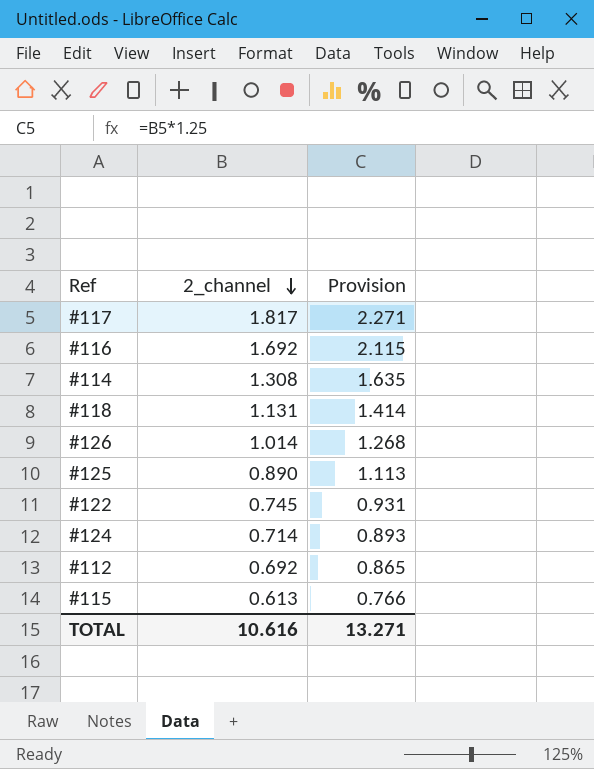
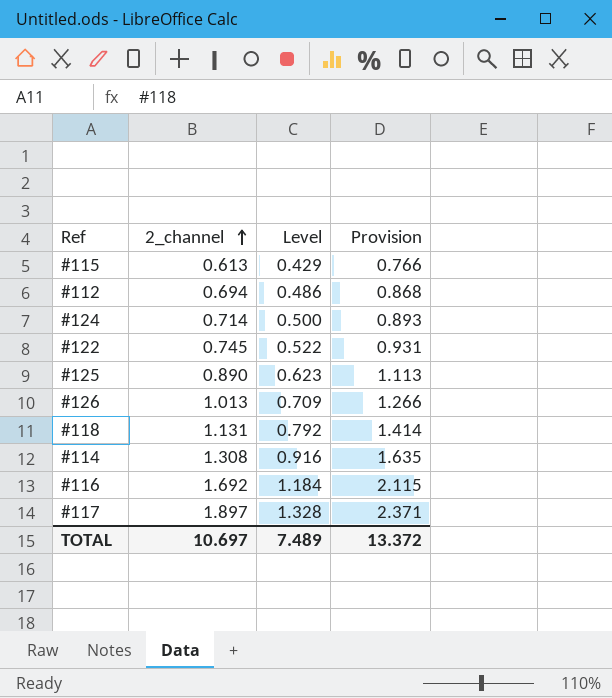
row order: 2_channel descending -> 2_channel ascending
column Level | formula: none -> [2_channel] * 0.7
#112 | 2_channel: 0.692 -> 0.694
#112 | Provision: 0.865 -> 0.868
#126 | 2_channel: 1.014 -> 1.013
#126 | Provision: 1.268 -> 1.266
#117 | 2_channel: 1.817 -> 1.897
#117 | Provision: 2.271 -> 2.371
TOTAL | 2_channel: 10.616 -> 10.697
TOTAL | Provision: 13.271 -> 13.372

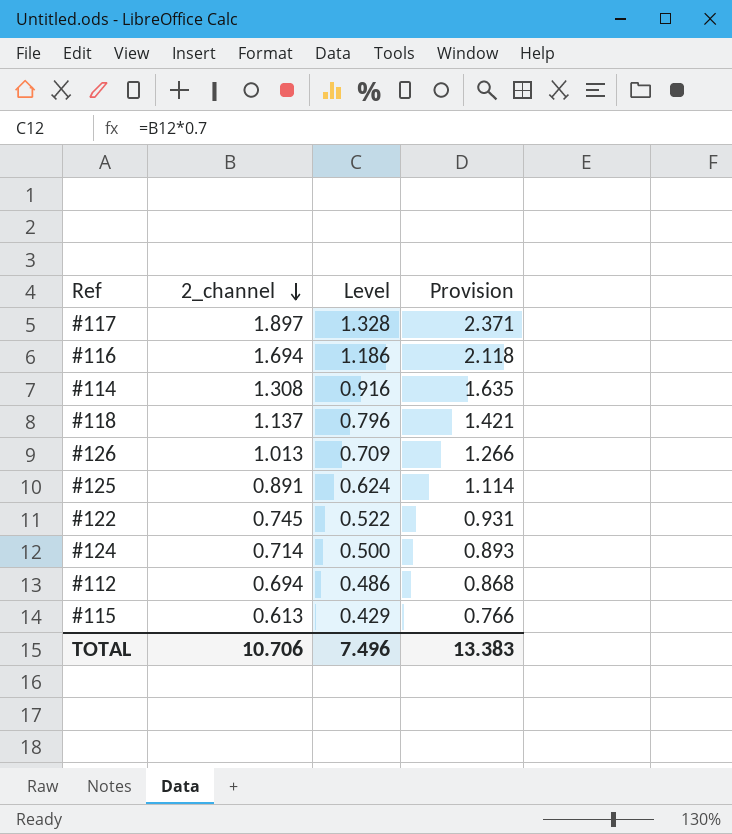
row order: 2_channel ascending -> 2_channel descending
#116 | 2_channel: 1.692 -> 1.694
#116 | Level: 1.184 -> 1.186
#116 | Provision: 2.115 -> 2.118
#118 | 2_channel: 1.131 -> 1.137
#118 | Level: 0.792 -> 0.796
#118 | Provision: 1.414 -> 1.421
#125 | 2_channel: 0.890 -> 0.891
#125 | Level: 0.623 -> 0.624
#125 | Provision: 1.113 -> 1.114
TOTAL | 2_channel: 10.697 -> 10.706
TOTAL | Level: 7.489 -> 7.496
TOTAL | Provision: 13.372 -> 13.383

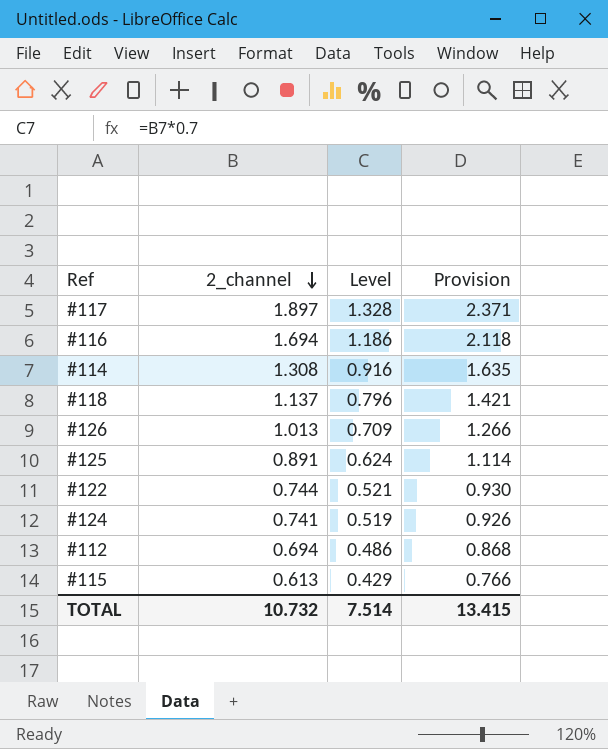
#122 | 2_channel: 0.745 -> 0.744
#122 | Level: 0.522 -> 0.521
#122 | Provision: 0.931 -> 0.930
#124 | 2_channel: 0.714 -> 0.741
#124 | Level: 0.500 -> 0.519
#124 | Provision: 0.893 -> 0.926
TOTAL | 2_channel: 10.706 -> 10.732
TOTAL | Level: 7.496 -> 7.514
TOTAL | Provision: 13.383 -> 13.415

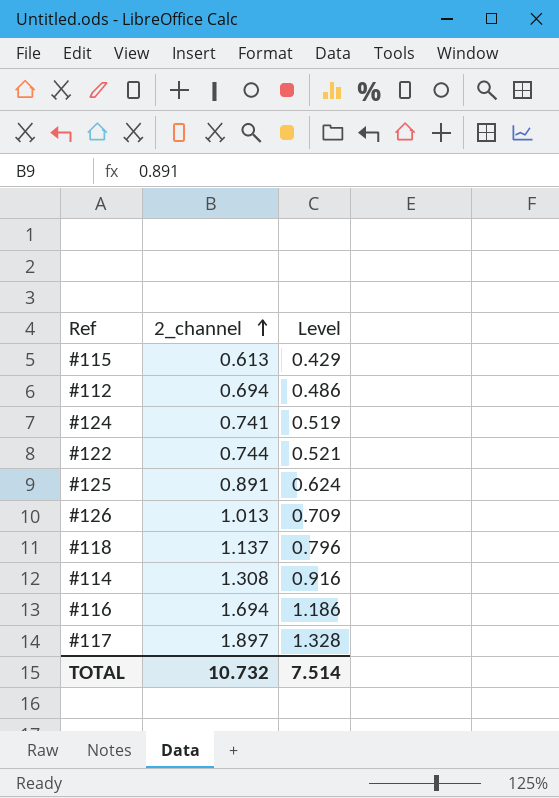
row order: 2_channel descending -> 2_channel ascending
column Provision | formula: [2_channel] * 1.25 -> none

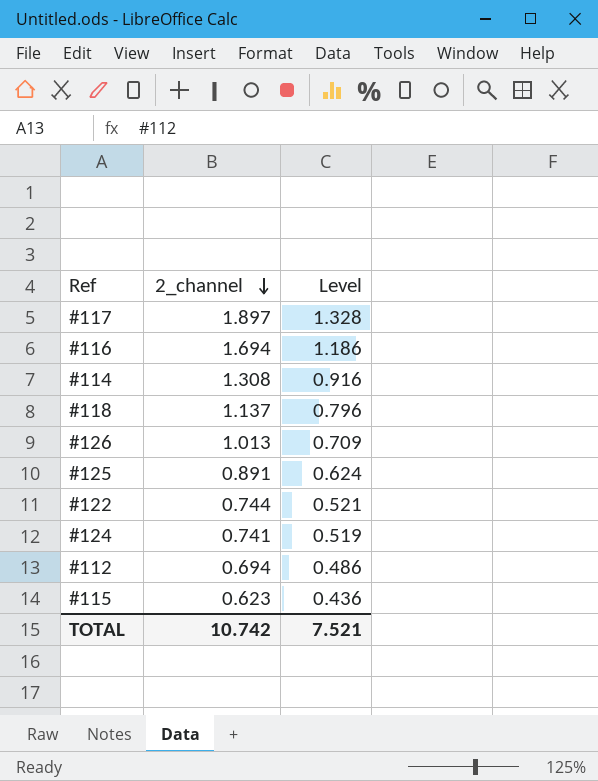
row order: 2_channel ascending -> 2_channel descending
#115 | 2_channel: 0.613 -> 0.623
#115 | Level: 0.429 -> 0.436
TOTAL | 2_channel: 10.732 -> 10.742
TOTAL | Level: 7.514 -> 7.521

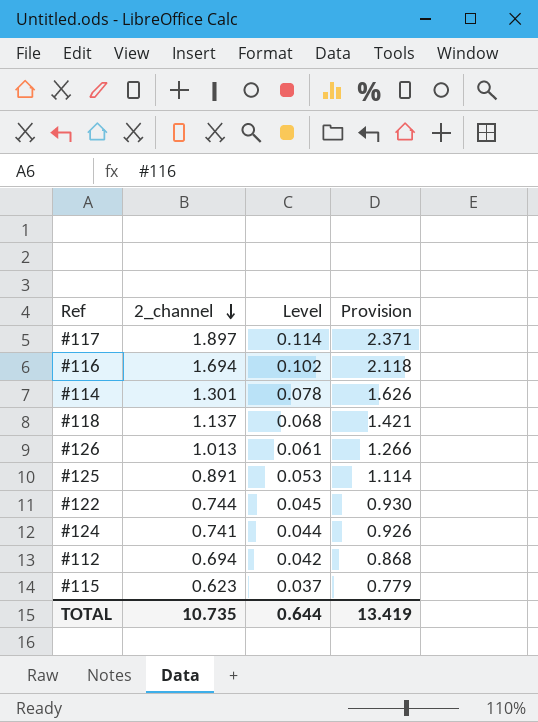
column Level | formula: [2_channel] * 0.7 -> [2_channel] * 0.06
column Provision | formula: none -> [2_channel] * 1.25
#114 | 2_channel: 1.308 -> 1.301
TOTAL | 2_channel: 10.742 -> 10.735
TOTAL | Level: 7.521 -> 0.644

